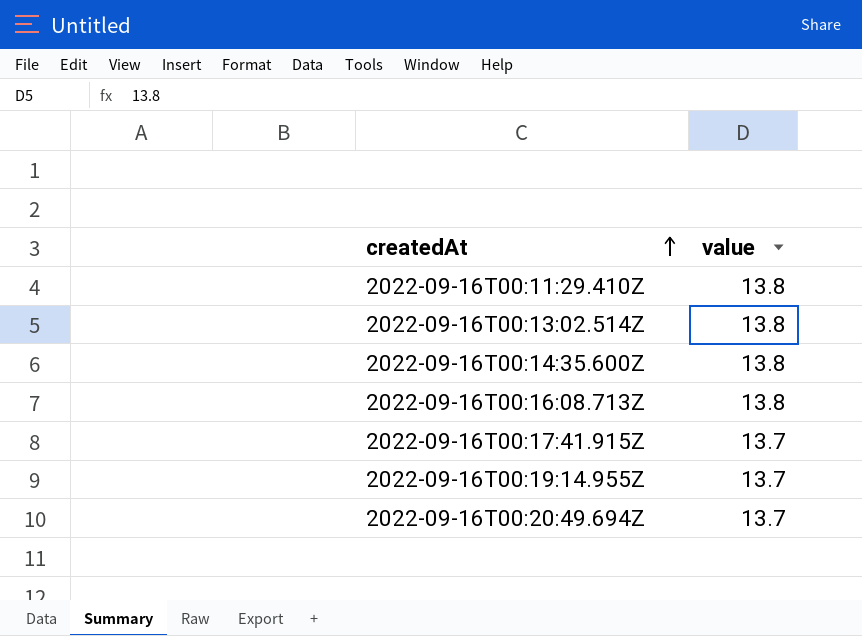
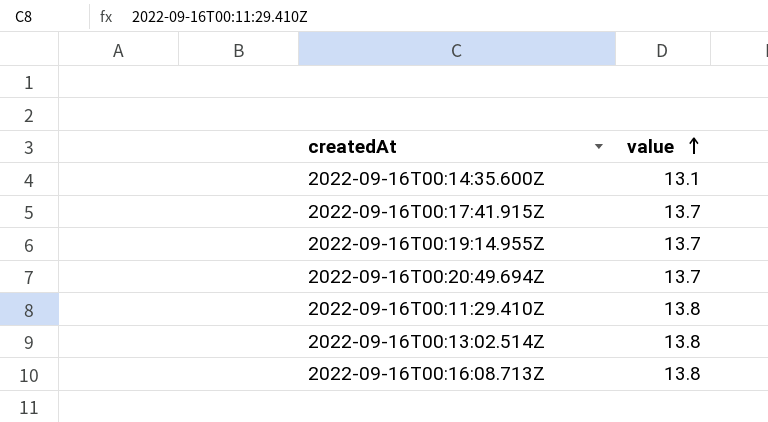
row order: createdAt ascending -> value ascending
2022-09-16T00:14:35.600Z | value: 13.8 -> 13.1

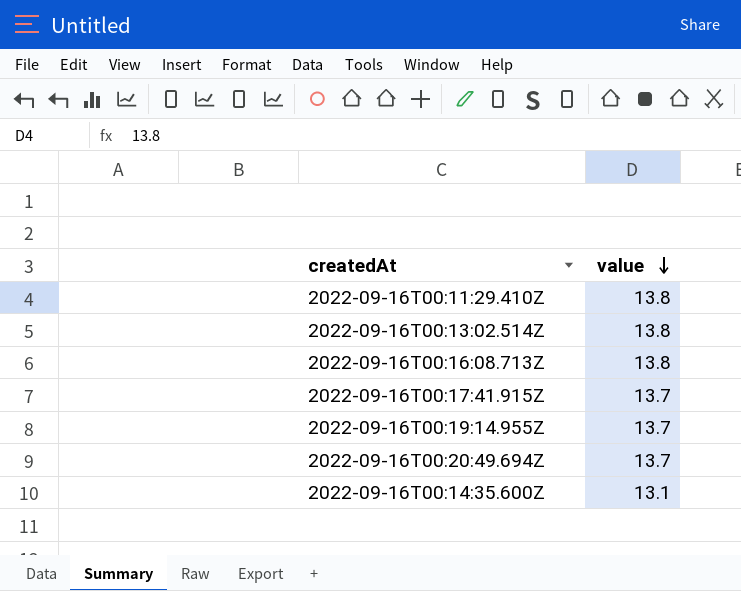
row order: value ascending -> value descending

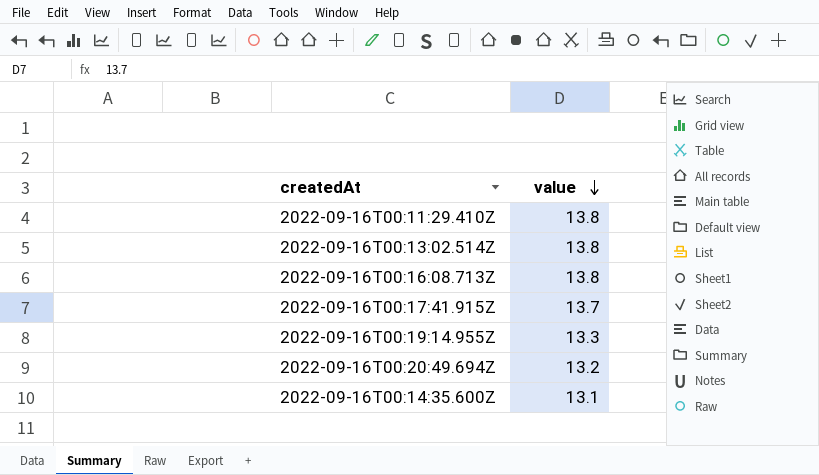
2022-09-16T00:19:14.955Z | value: 13.7 -> 13.3
2022-09-16T00:20:49.694Z | value: 13.7 -> 13.2

